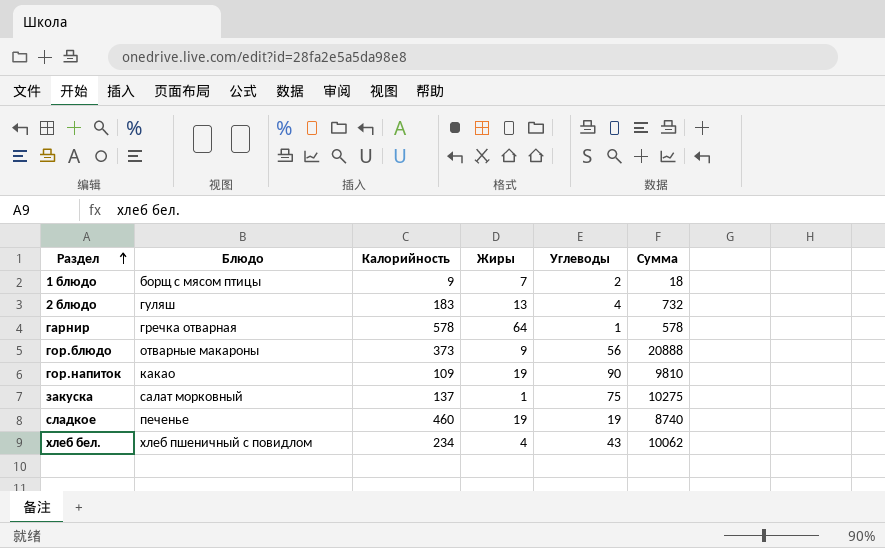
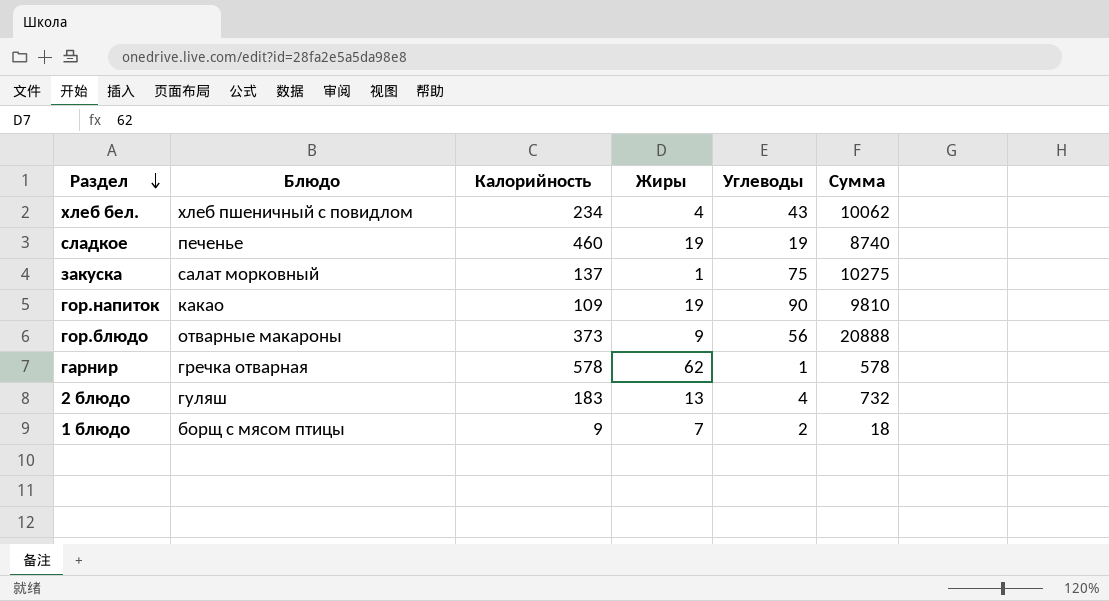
row order: Раздел ascending -> Раздел descending
гарнир | Жиры: 64 -> 62

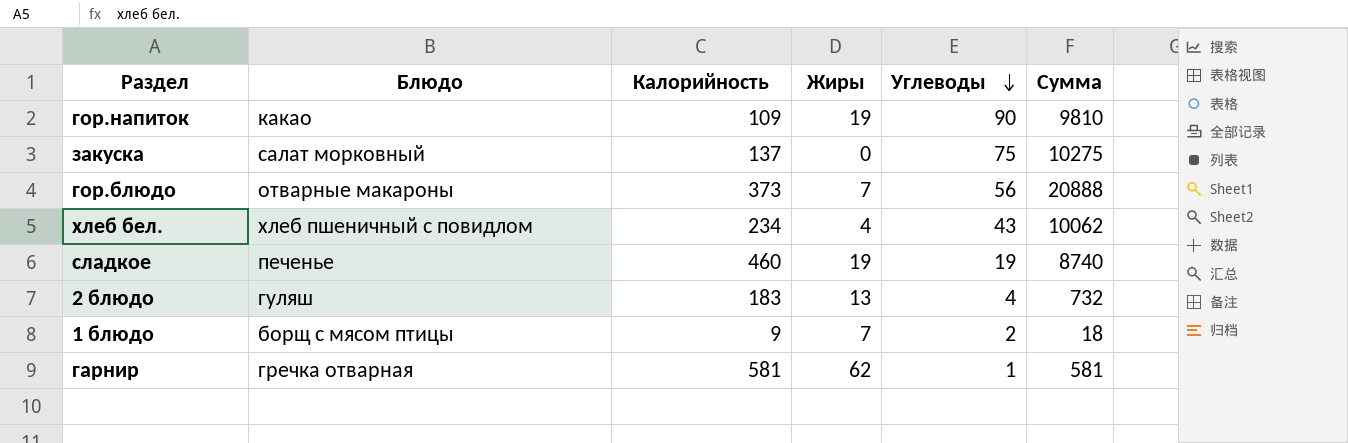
row order: Раздел descending -> Углеводы descending
закуска | Жиры: 1 -> 0
гор.блюдо | Жиры: 9 -> 7
гарнир | Калорийность: 578 -> 581
гарнир | Сумма: 578 -> 581

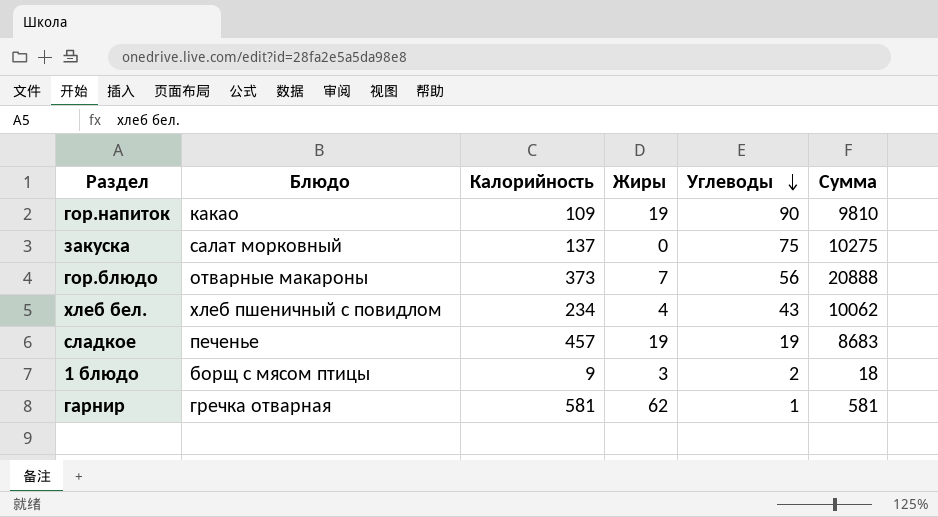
row 2 блюдо: гуляш | 183 | 13 | 4 | 732 -> none
сладкое | Калорийность: 460 -> 457
сладкое | Сумма: 8740 -> 8683
1 блюдо | Жиры: 7 -> 3

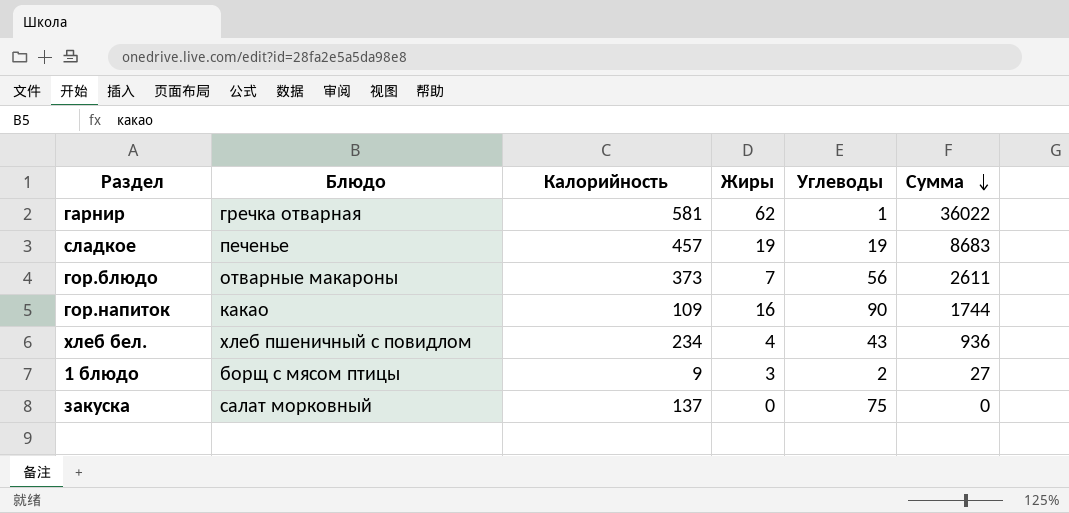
row order: Углеводы descending -> Сумма descending
column Сумма | formula: [Калорийность] * [Углеводы] -> [Калорийность] * [Жиры]
гор.напиток | Жиры: 19 -> 16

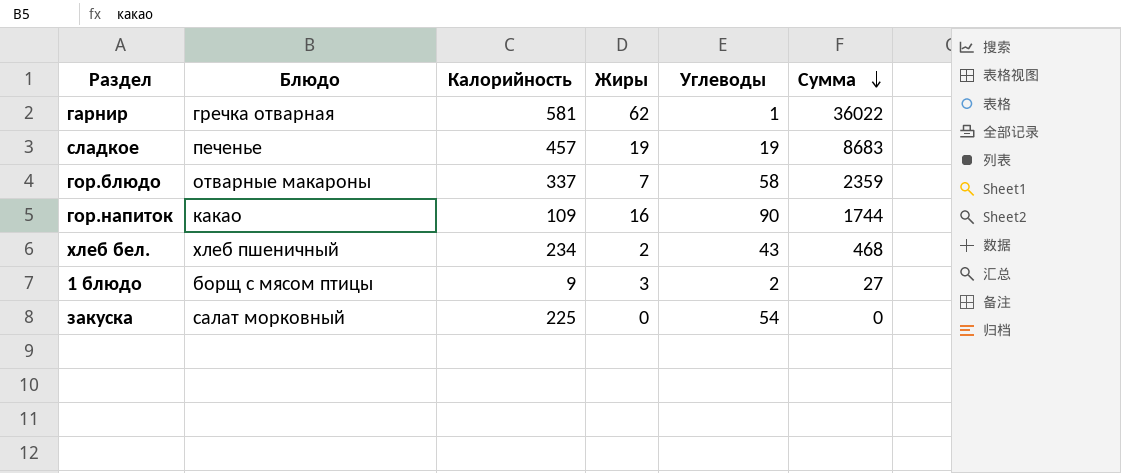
гор.блюдо | Калорийность: 373 -> 337
гор.блюдо | Углеводы: 56 -> 58
гор.блюдо | Сумма: 2611 -> 2359
хлеб бел. | Блюдо: хлеб пшеничный с повидлом -> хлеб пшеничный
хлеб бел. | Жиры: 4 -> 2
хлеб бел. | Сумма: 936 -> 468
закуска | Калорийность: 137 -> 225
закуска | Углеводы: 75 -> 54

